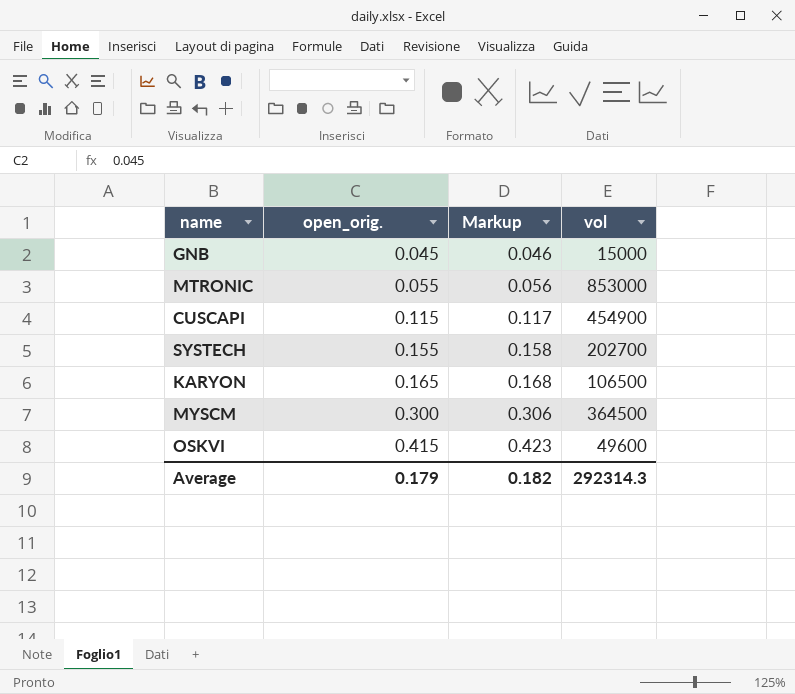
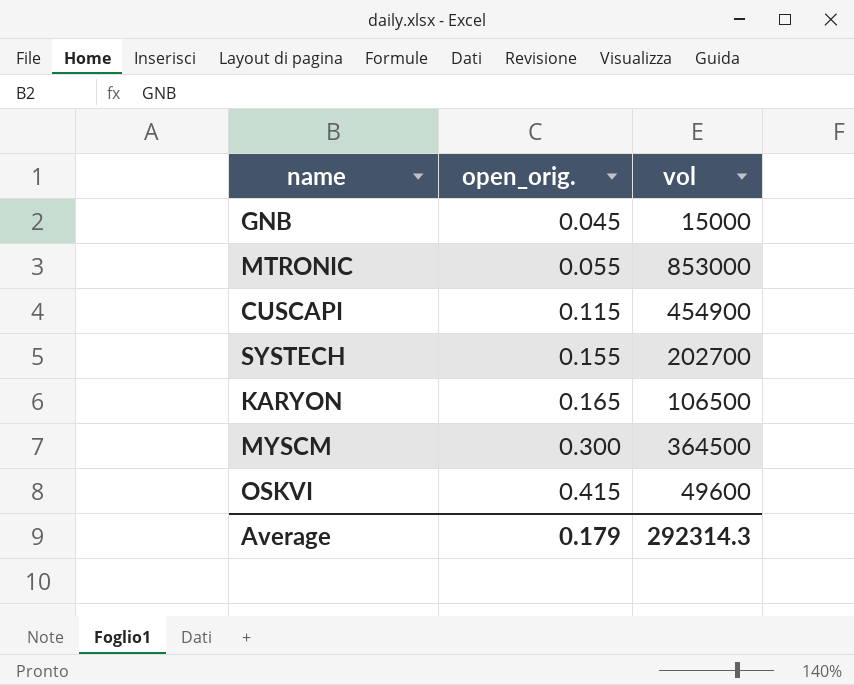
column Markup | formula: [open_orig.] * 1.02 -> none

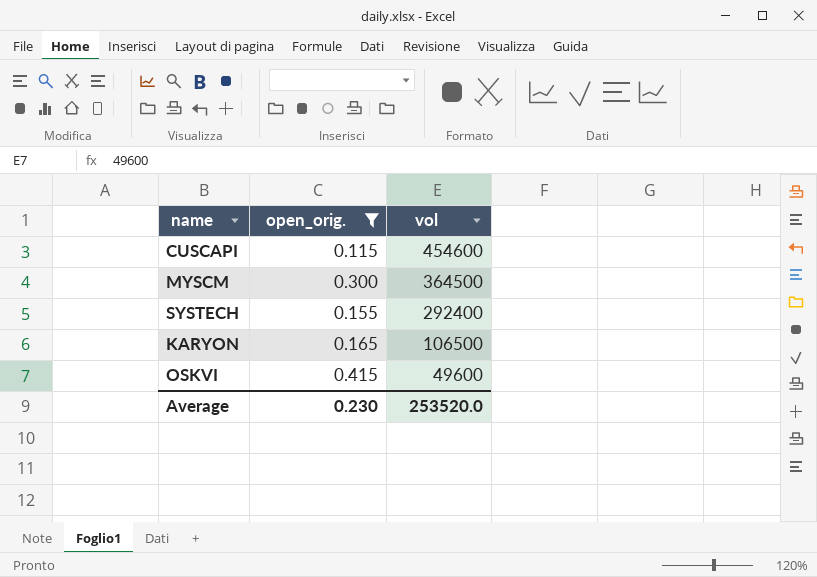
filter: none -> open_orig. >= 0.115
row order: open_orig. ascending -> vol descending
CUSCAPI | vol: 454900 -> 454600
SYSTECH | vol: 202700 -> 292400
Average | open_orig.: 0.179 -> 0.230
Average | vol: 292314.3 -> 253520.0

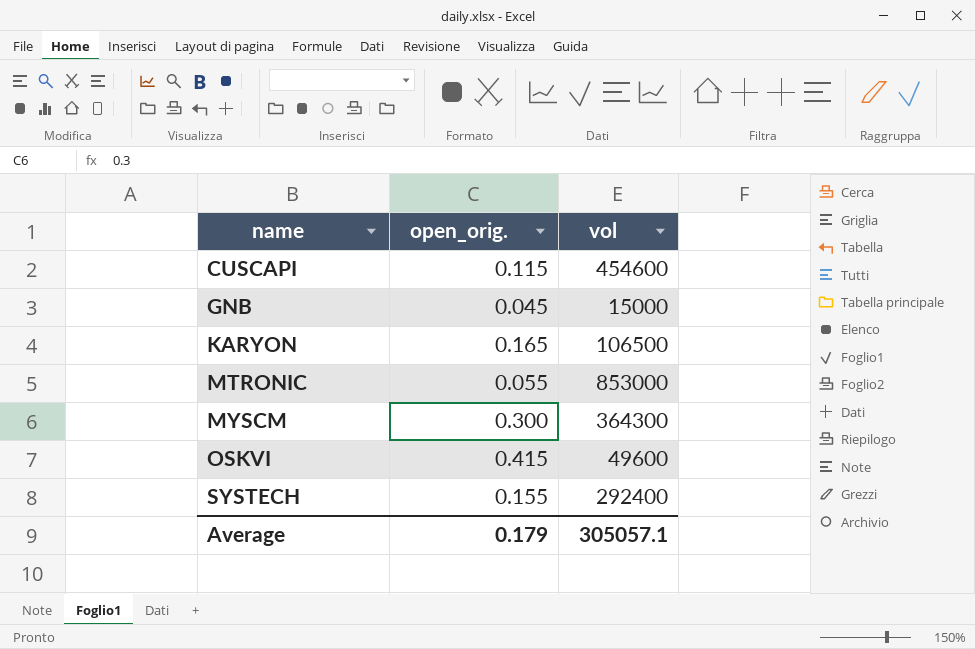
filter: open_orig. >= 0.115 -> none
row order: vol descending -> name ascending
MYSCM | vol: 364500 -> 364300
Average | open_orig.: 0.230 -> 0.179
Average | vol: 253520.0 -> 305057.1

